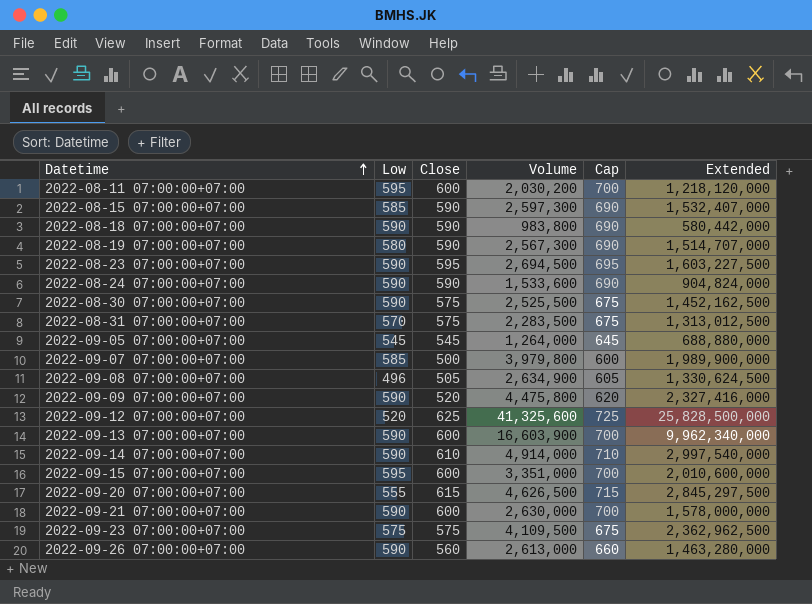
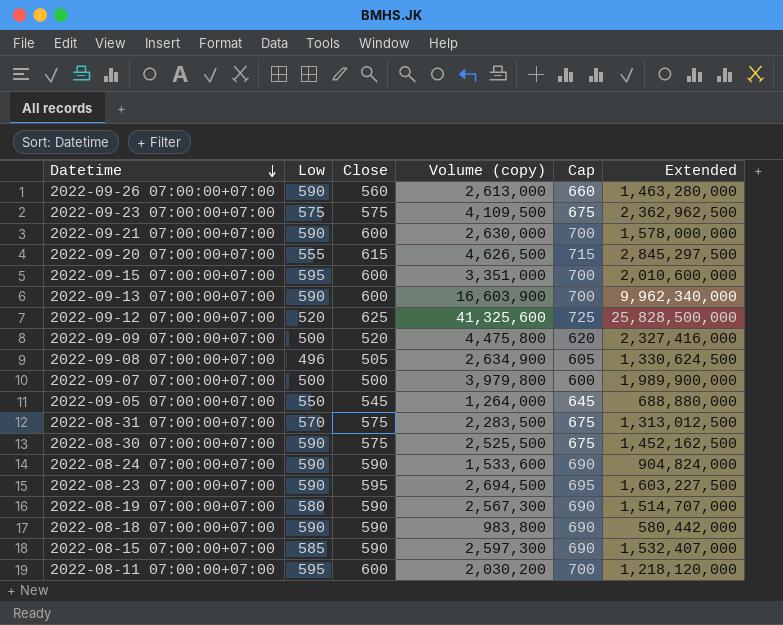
row order: Datetime ascending -> Datetime descending
column name: Volume -> Volume (copy)
row 2022-09-14 07:00:00+07:00: 590 | 610 | 4,914,000 | 710 | 2,997,540,000 -> none
2022-09-09 07:00:00+07:00 | Low: 590 -> 500
2022-09-07 07:00:00+07:00 | Low: 585 -> 500
2022-09-05 07:00:00+07:00 | Low: 545 -> 550

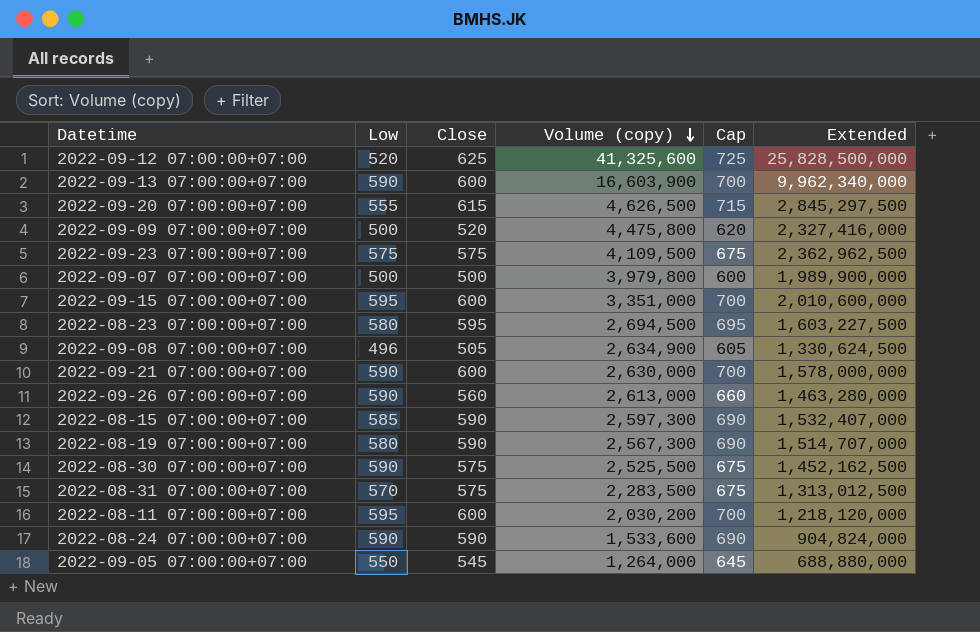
row order: Datetime descending -> Volume (copy) descending
row 2022-08-18 07:00:00+07:00: 590 | 590 | 983,800 | 690 | 580,442,000 -> none
2022-08-23 07:00:00+07:00 | Low: 590 -> 580

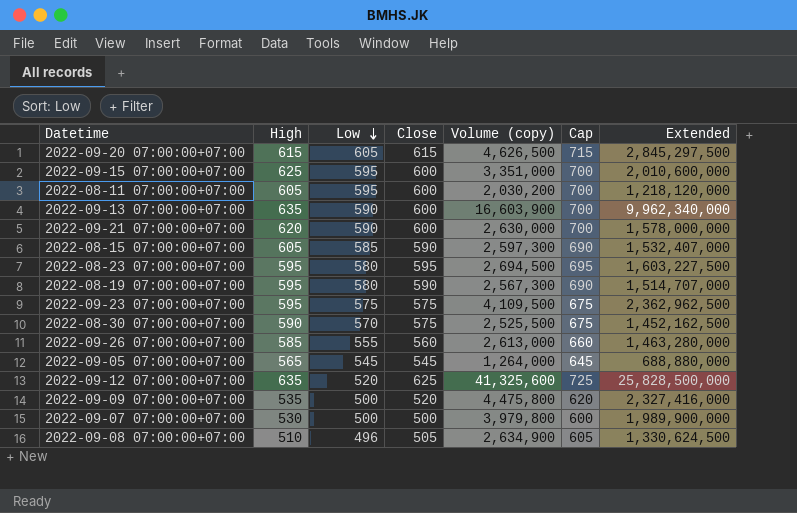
row order: Volume (copy) descending -> Low descending
column High | position: none -> 2
row 2022-08-31 07:00:00+07:00: 570 | 575 | 2,283,500 | 675 | 1,313,012,500 -> none
row 2022-08-24 07:00:00+07:00: 590 | 590 | 1,533,600 | 690 | 904,824,000 -> none
2022-09-20 07:00:00+07:00 | Low: 555 -> 605
2022-08-30 07:00:00+07:00 | Low: 590 -> 570
2022-09-26 07:00:00+07:00 | Low: 590 -> 555
2022-09-05 07:00:00+07:00 | Low: 550 -> 545

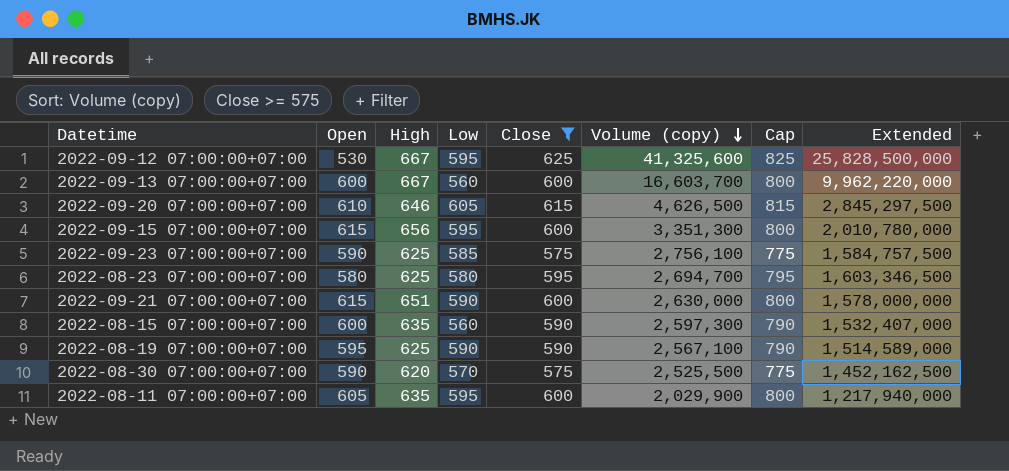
filter: none -> Close >= 575
row order: Low descending -> Volume (copy) descending
column Open | position: none -> 2
column Cap | formula: [Close] + 100 -> [Close] + 200
2022-09-12 07:00:00+07:00 | High: 635 -> 667
2022-09-12 07:00:00+07:00 | Low: 520 -> 595
2022-09-13 07:00:00+07:00 | High: 635 -> 667
2022-09-13 07:00:00+07:00 | Low: 590 -> 560
2022-09-13 07:00:00+07:00 | Volume (copy): 16,603,900 -> 16,603,700
2022-09-13 07:00:00+07:00 | Extended: 9,962,340,000 -> 9,962,220,000
2022-09-20 07:00:00+07:00 | High: 615 -> 646
2022-09-15 07:00:00+07:00 | High: 625 -> 656
2022-09-15 07:00:00+07:00 | Volume (copy): 3,351,000 -> 3,351,300
2022-09-15 07:00:00+07:00 | Extended: 2,010,600,000 -> 2,010,780,000
2022-09-23 07:00:00+07:00 | High: 595 -> 625
2022-09-23 07:00:00+07:00 | Low: 575 -> 585
2022-09-23 07:00:00+07:00 | Volume (copy): 4,109,500 -> 2,756,100
2022-09-23 07:00:00+07:00 | Extended: 2,362,962,500 -> 1,584,757,500
2022-08-23 07:00:00+07:00 | High: 595 -> 625
2022-08-23 07:00:00+07:00 | Volume (copy): 2,694,500 -> 2,694,700
2022-08-23 07:00:00+07:00 | Extended: 1,603,227,500 -> 1,603,346,500
2022-09-21 07:00:00+07:00 | High: 620 -> 651
2022-08-15 07:00:00+07:00 | High: 605 -> 635
2022-08-15 07:00:00+07:00 | Low: 585 -> 560
2022-08-19 07:00:00+07:00 | High: 595 -> 625
2022-08-19 07:00:00+07:00 | Low: 580 -> 590
2022-08-19 07:00:00+07:00 | Volume (copy): 2,567,300 -> 2,567,100
2022-08-19 07:00:00+07:00 | Extended: 1,514,707,000 -> 1,514,589,000
2022-08-30 07:00:00+07:00 | High: 590 -> 620
2022-08-11 07:00:00+07:00 | High: 605 -> 635
2022-08-11 07:00:00+07:00 | Volume (copy): 2,030,200 -> 2,029,900
2022-08-11 07:00:00+07:00 | Extended: 1,218,120,000 -> 1,217,940,000

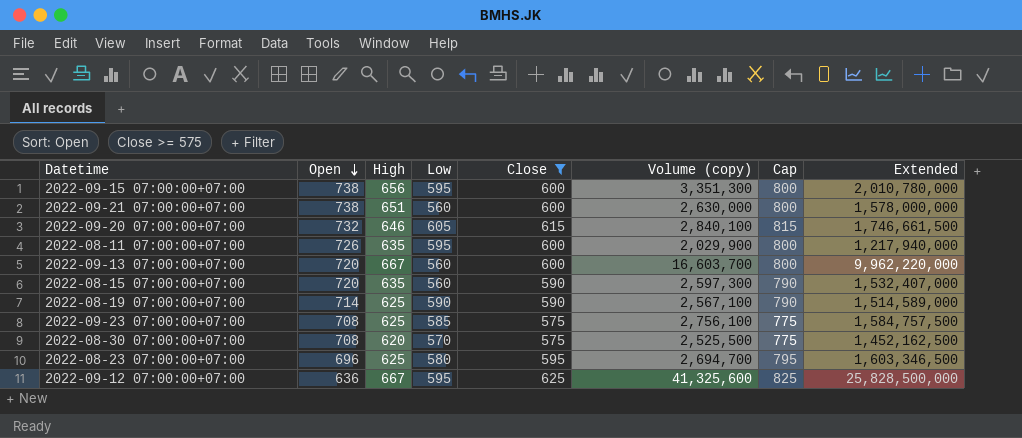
row order: Volume (copy) descending -> Open descending
2022-09-15 07:00:00+07:00 | Open: 615 -> 738
2022-09-21 07:00:00+07:00 | Open: 615 -> 738
2022-09-21 07:00:00+07:00 | Low: 590 -> 560
2022-09-20 07:00:00+07:00 | Open: 610 -> 732
2022-09-20 07:00:00+07:00 | Volume (copy): 4,626,500 -> 2,840,100
2022-09-20 07:00:00+07:00 | Extended: 2,845,297,500 -> 1,746,661,500
2022-08-11 07:00:00+07:00 | Open: 605 -> 726
2022-09-13 07:00:00+07:00 | Open: 600 -> 720
2022-08-15 07:00:00+07:00 | Open: 600 -> 720
2022-08-19 07:00:00+07:00 | Open: 595 -> 714
2022-09-23 07:00:00+07:00 | Open: 590 -> 708
2022-08-30 07:00:00+07:00 | Open: 590 -> 708
2022-08-23 07:00:00+07:00 | Open: 580 -> 696
2022-09-12 07:00:00+07:00 | Open: 530 -> 636

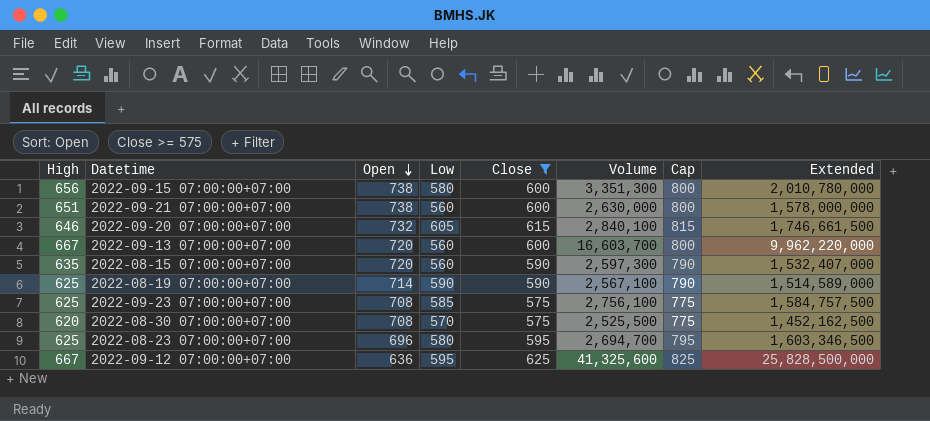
column High | position: 3 -> 1
column name: Volume (copy) -> Volume
row 2022-08-11 07:00:00+07:00: 726 | 635 | 595 | 600 | 2,029,900 | 800 | 1,217,940,000 -> none
2022-09-15 07:00:00+07:00 | Low: 595 -> 580

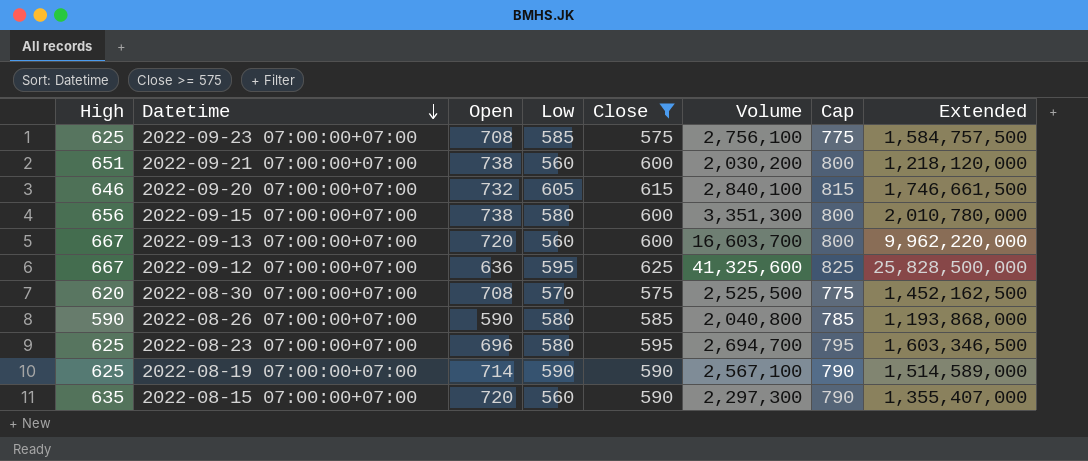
row order: Open descending -> Datetime descending
2022-09-21 07:00:00+07:00 | Volume: 2,630,000 -> 2,030,200
2022-09-21 07:00:00+07:00 | Extended: 1,578,000,000 -> 1,218,120,000
row 2022-08-26 07:00:00+07:00: none -> 590 | 590 | 580 | 585 | 2,040,800 | 785 | 1,193,868,000
2022-08-15 07:00:00+07:00 | Volume: 2,597,300 -> 2,297,300
2022-08-15 07:00:00+07:00 | Extended: 1,532,407,000 -> 1,355,407,000

